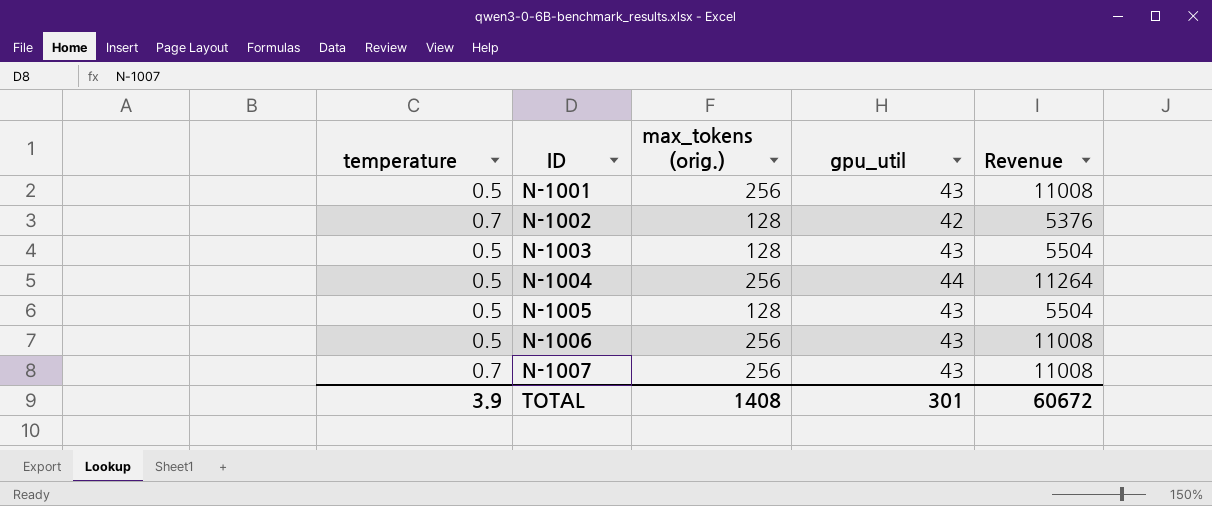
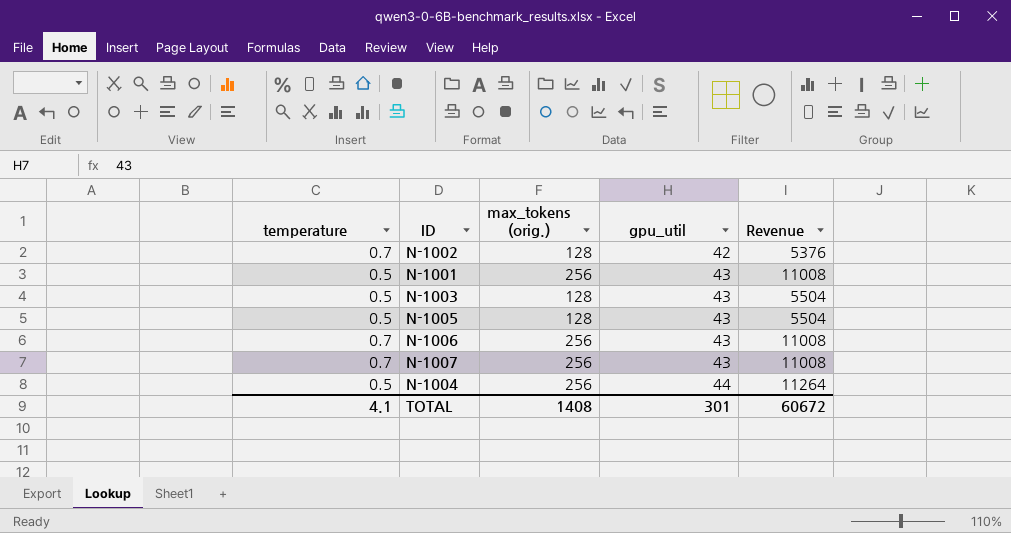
row order: ID ascending -> gpu_util ascending
N-1006 | temperature: 0.5 -> 0.7
TOTAL | temperature: 3.9 -> 4.1

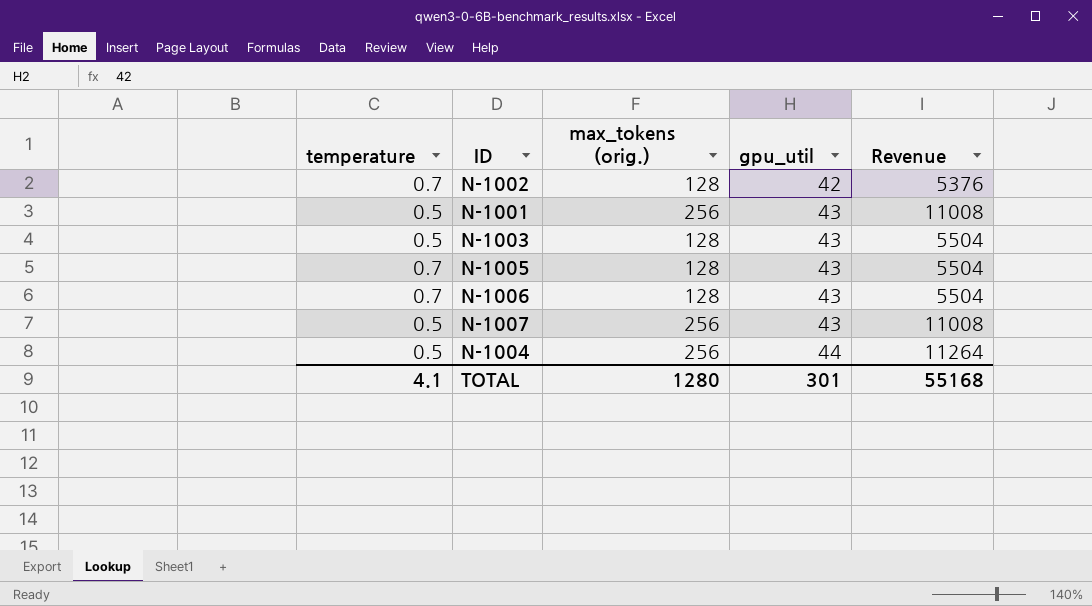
N-1005 | temperature: 0.5 -> 0.7
N-1006 | max_tokens (orig.): 256 -> 128
N-1006 | Revenue: 11008 -> 5504
N-1007 | temperature: 0.7 -> 0.5
TOTAL | max_tokens (orig.): 1408 -> 1280
TOTAL | Revenue: 60672 -> 55168

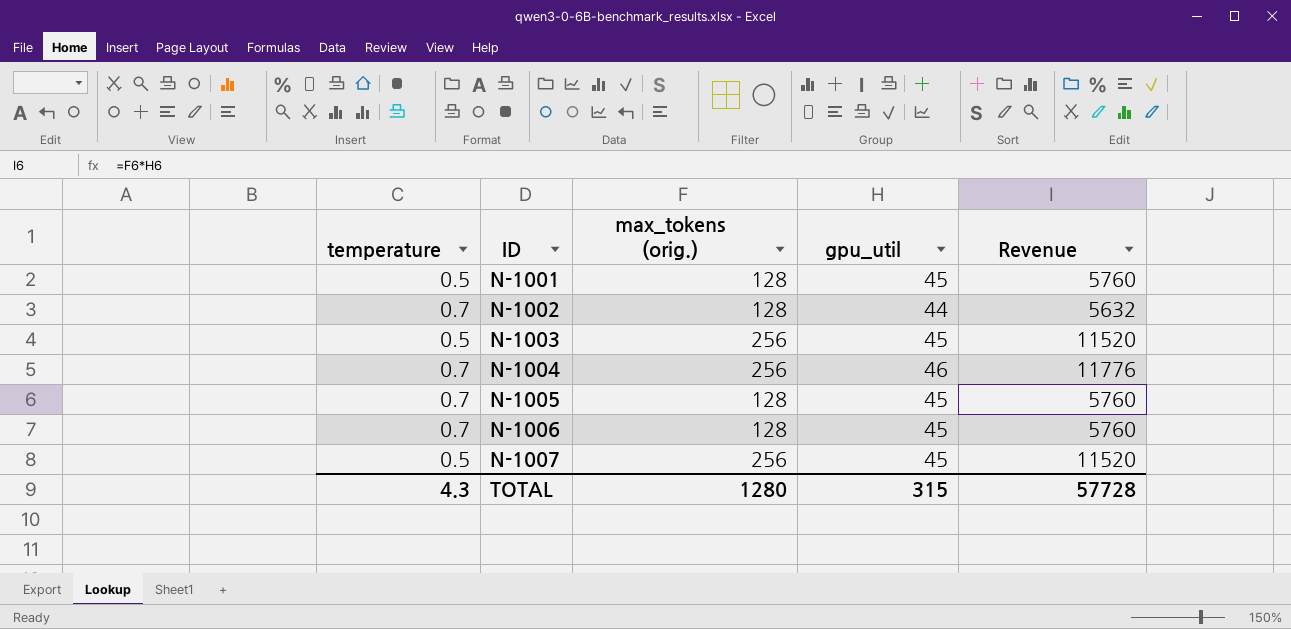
row order: gpu_util ascending -> ID ascending
N-1001 | max_tokens (orig.): 256 -> 128
N-1001 | gpu_util: 43 -> 45
N-1001 | Revenue: 11008 -> 5760
N-1002 | gpu_util: 42 -> 44
N-1002 | Revenue: 5376 -> 5632
N-1003 | max_tokens (orig.): 128 -> 256
N-1003 | gpu_util: 43 -> 45
N-1003 | Revenue: 5504 -> 11520
N-1004 | temperature: 0.5 -> 0.7
N-1004 | gpu_util: 44 -> 46
N-1004 | Revenue: 11264 -> 11776
N-1005 | gpu_util: 43 -> 45
N-1005 | Revenue: 5504 -> 5760
N-1006 | gpu_util: 43 -> 45
N-1006 | Revenue: 5504 -> 5760
N-1007 | gpu_util: 43 -> 45
N-1007 | Revenue: 11008 -> 11520
TOTAL | temperature: 4.1 -> 4.3
TOTAL | gpu_util: 301 -> 315
TOTAL | Revenue: 55168 -> 57728

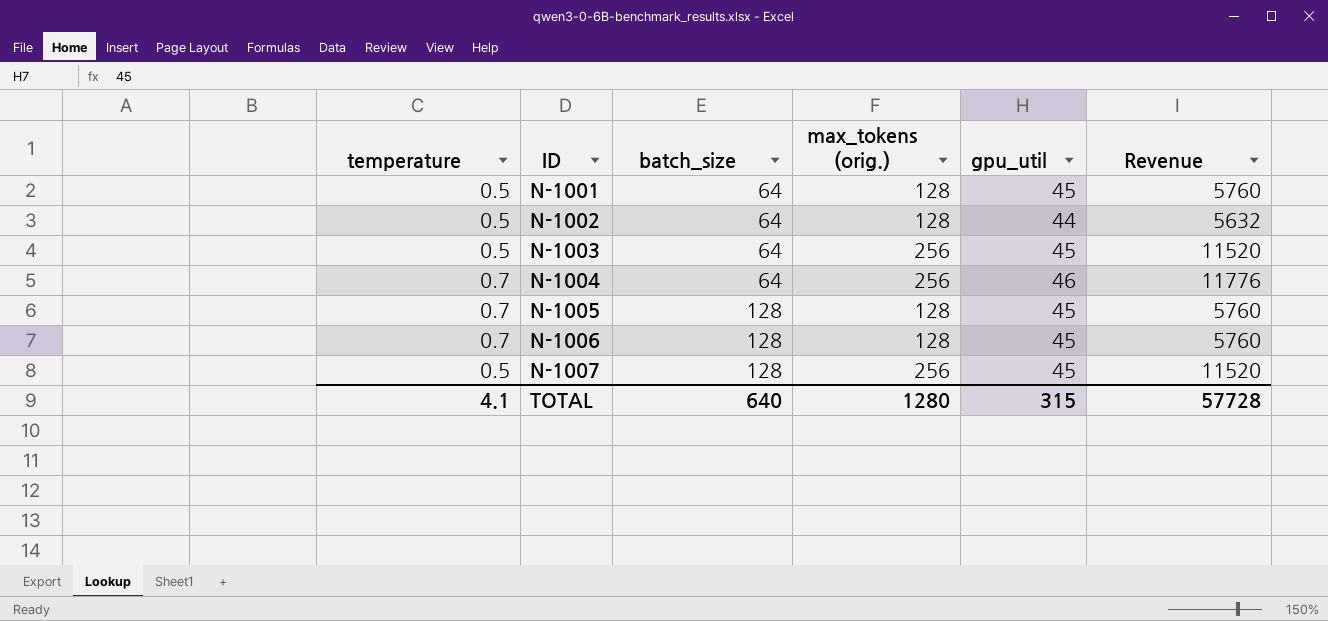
column batch_size | position: none -> 3
N-1002 | temperature: 0.7 -> 0.5
TOTAL | temperature: 4.3 -> 4.1

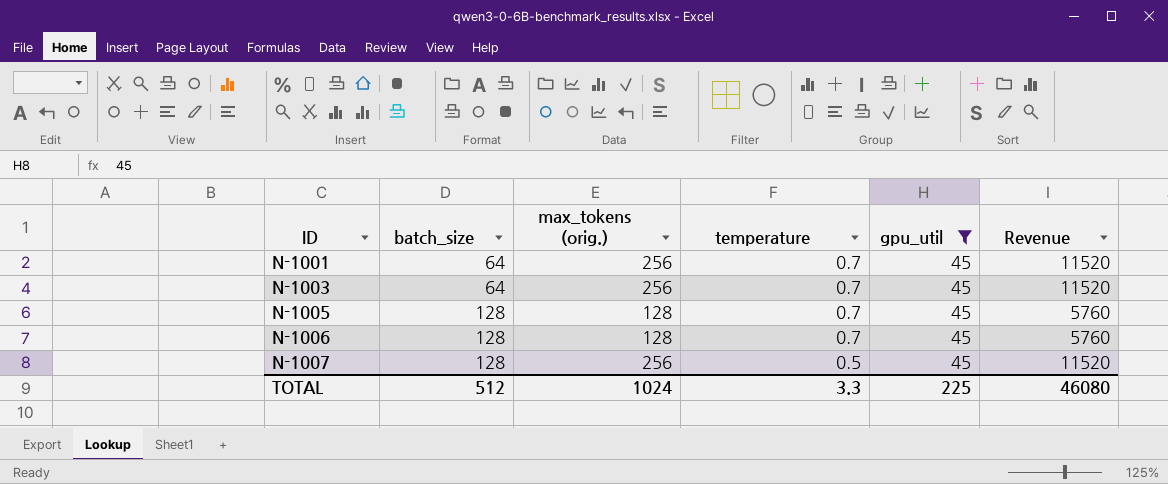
filter: none -> gpu_util = 45
column temperature | position: 1 -> 4
N-1001 | max_tokens (orig.): 128 -> 256
N-1001 | temperature: 0.5 -> 0.7
N-1001 | Revenue: 5760 -> 11520
N-1003 | temperature: 0.5 -> 0.7
TOTAL | batch_size: 640 -> 512
TOTAL | max_tokens (orig.): 1280 -> 1024
TOTAL | temperature: 4.1 -> 3.3
TOTAL | gpu_util: 315 -> 225
TOTAL | Revenue: 57728 -> 46080

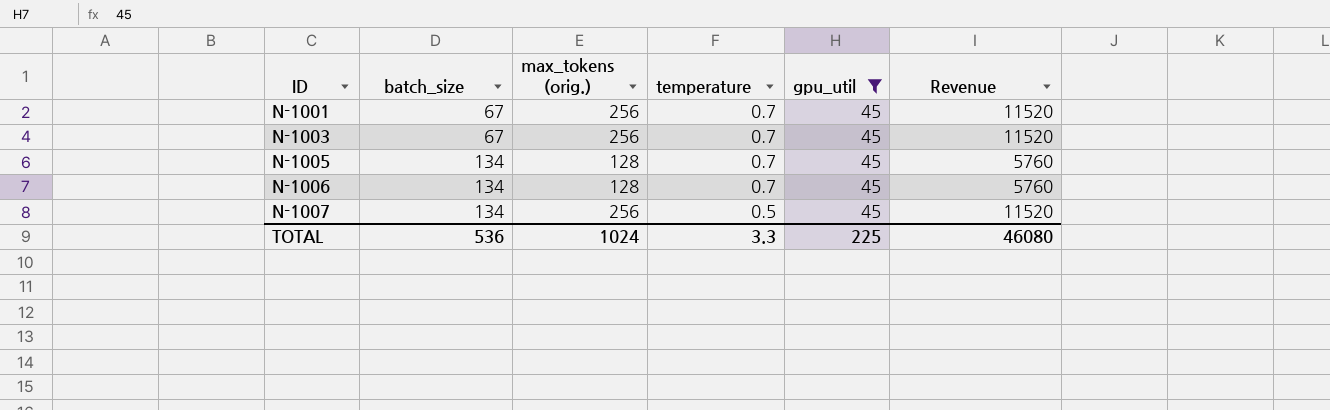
N-1001 | batch_size: 64 -> 67
N-1003 | batch_size: 64 -> 67
N-1005 | batch_size: 128 -> 134
N-1006 | batch_size: 128 -> 134
N-1007 | batch_size: 128 -> 134
TOTAL | batch_size: 512 -> 536

